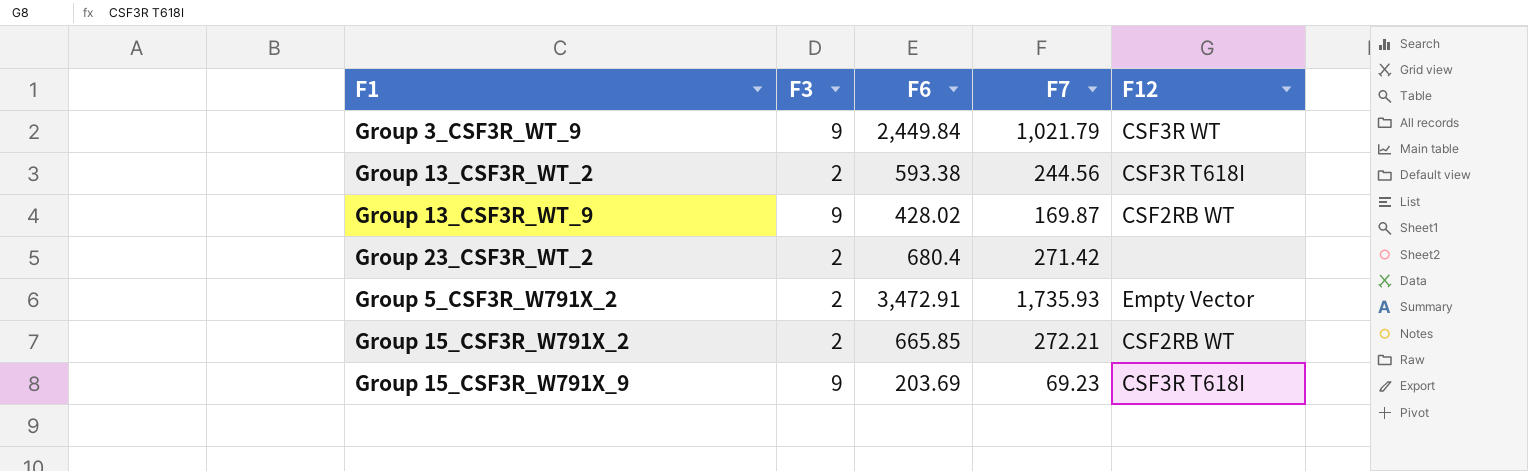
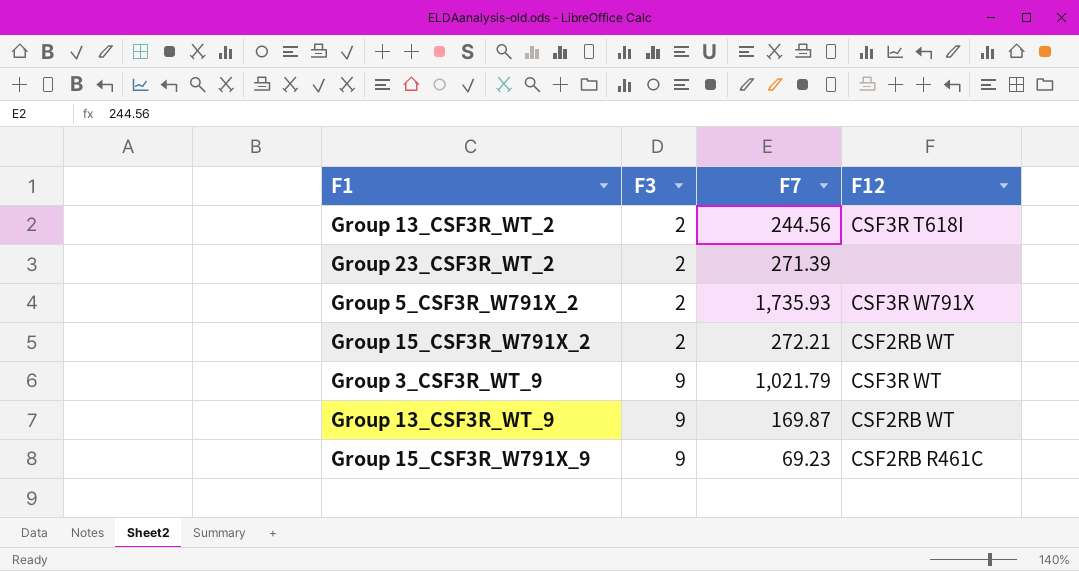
row order: none -> F3 ascending
column F6 | position: 3 -> none
Group 23_CSF3R_WT_2 | F7: 271.42 -> 271.39
Group 5_CSF3R_W791X_2 | F12: Empty Vector -> CSF3R W791X
Group 15_CSF3R_W791X_9 | F12: CSF3R T618I -> CSF2RB R461C

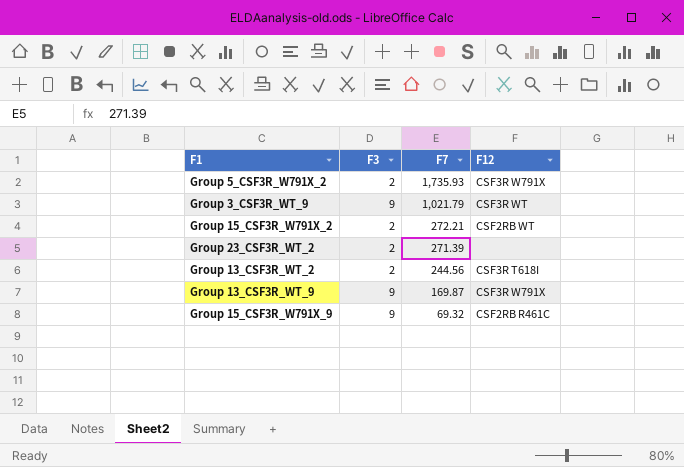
row order: F3 ascending -> F7 descending
Group 13_CSF3R_WT_9 | F12: CSF2RB WT -> CSF3R W791X
Group 15_CSF3R_W791X_9 | F7: 69.23 -> 69.32

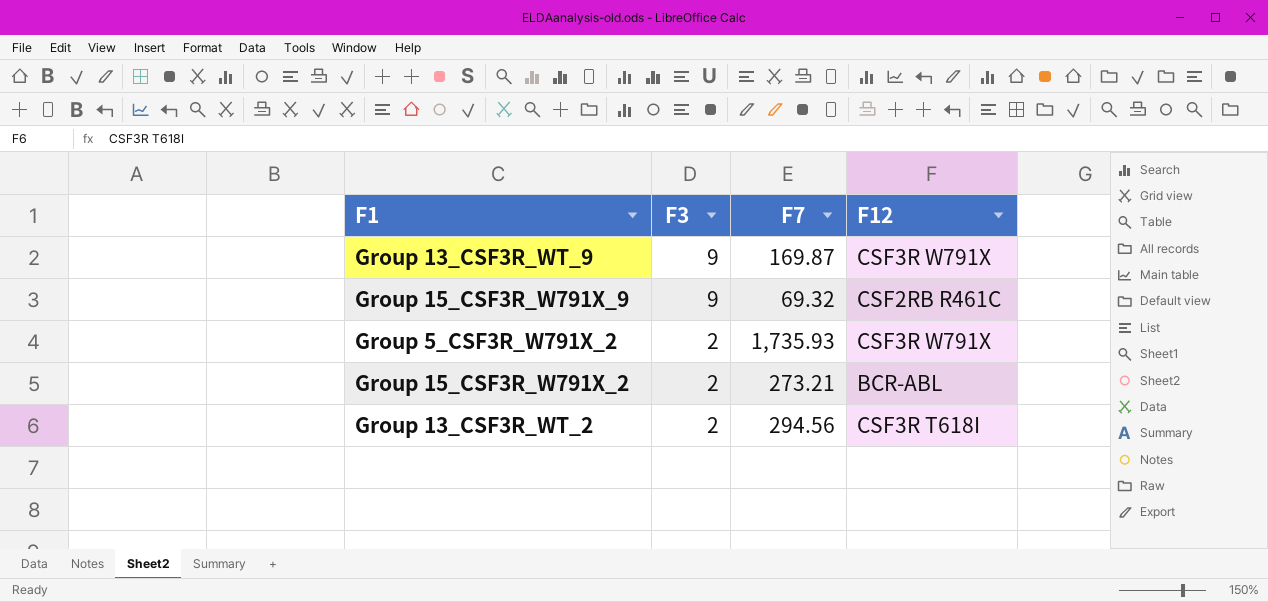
row order: F7 descending -> F3 descending
row Group 3_CSF3R_WT_9: 9 | 1,021.79 | CSF3R WT -> none
row Group 23_CSF3R_WT_2: 2 | 271.39 | none -> none
Group 15_CSF3R_W791X_2 | F7: 272.21 -> 273.21
Group 15_CSF3R_W791X_2 | F12: CSF2RB WT -> BCR-ABL
Group 13_CSF3R_WT_2 | F7: 244.56 -> 294.56

